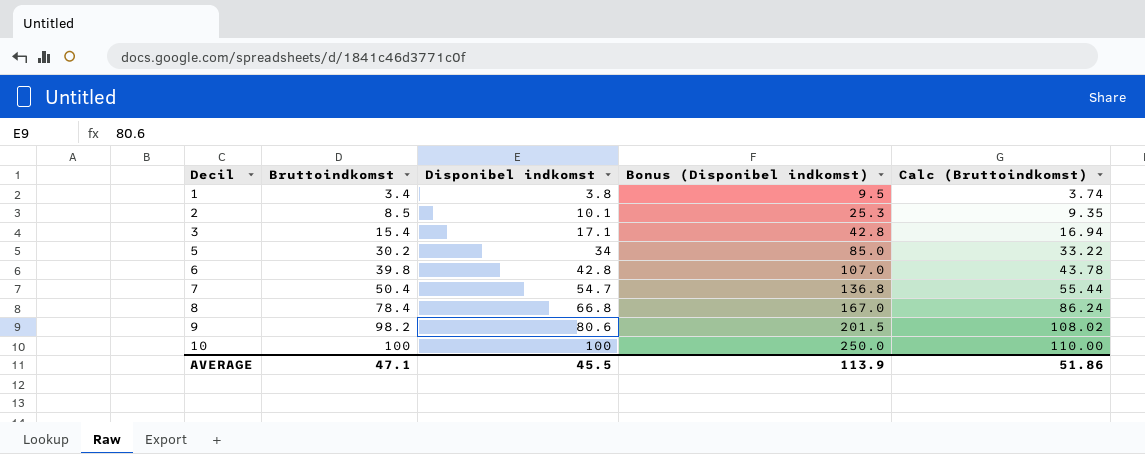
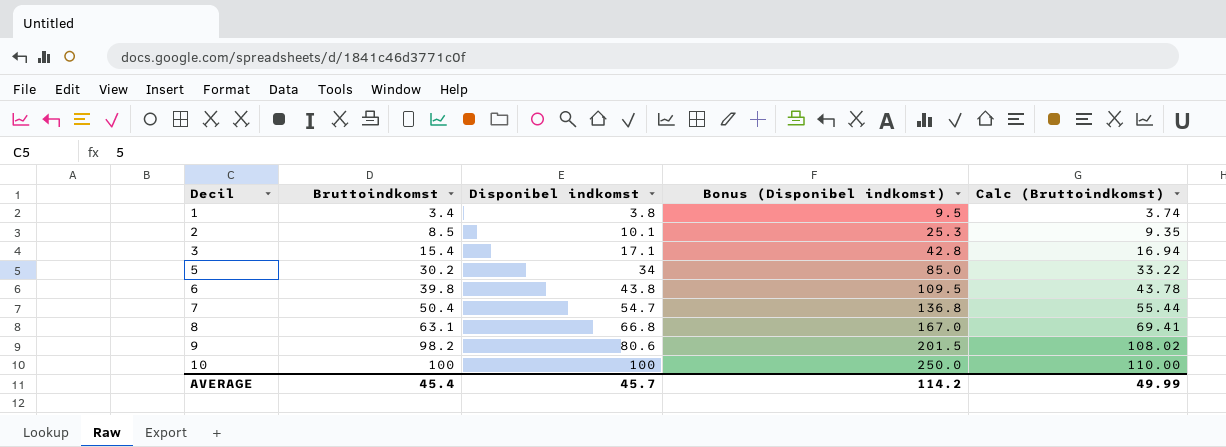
6 | Disponibel indkomst: 42.8 -> 43.8
6 | Bonus (Disponibel indkomst): 107.0 -> 109.5
8 | Bruttoindkomst: 78.4 -> 63.1
8 | Calc (Bruttoindkomst): 86.24 -> 69.41
AVERAGE | Bruttoindkomst: 47.1 -> 45.4
AVERAGE | Disponibel indkomst: 45.5 -> 45.7
AVERAGE | Bonus (Disponibel indkomst): 113.9 -> 114.2
AVERAGE | Calc (Bruttoindkomst): 51.86 -> 49.99

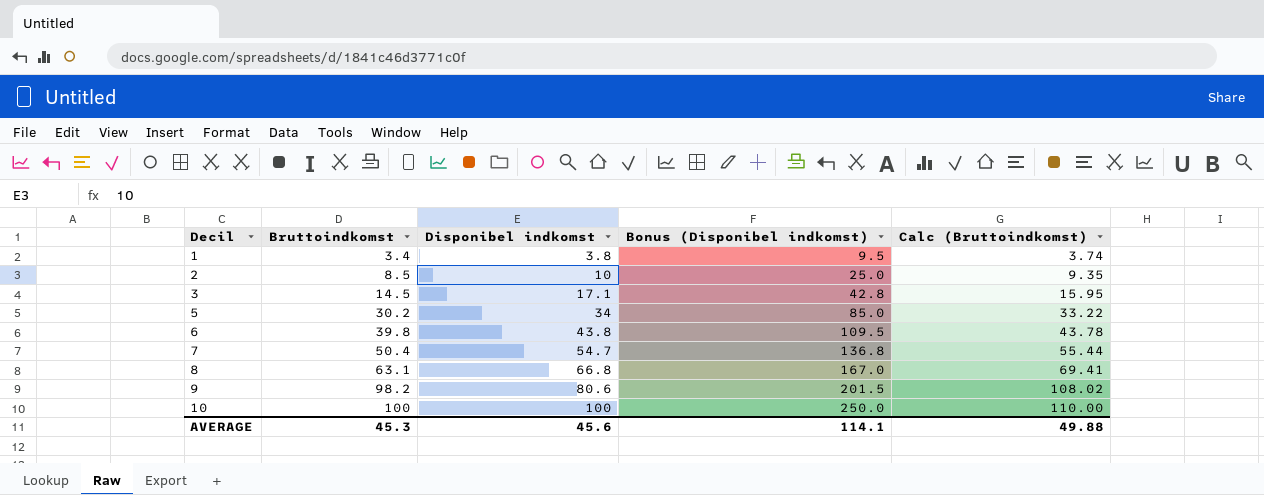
2 | Disponibel indkomst: 10.1 -> 10
2 | Bonus (Disponibel indkomst): 25.3 -> 25.0
3 | Bruttoindkomst: 15.4 -> 14.5
3 | Calc (Bruttoindkomst): 16.94 -> 15.95
AVERAGE | Bruttoindkomst: 45.4 -> 45.3
AVERAGE | Disponibel indkomst: 45.7 -> 45.6
AVERAGE | Bonus (Disponibel indkomst): 114.2 -> 114.1
AVERAGE | Calc (Bruttoindkomst): 49.99 -> 49.88

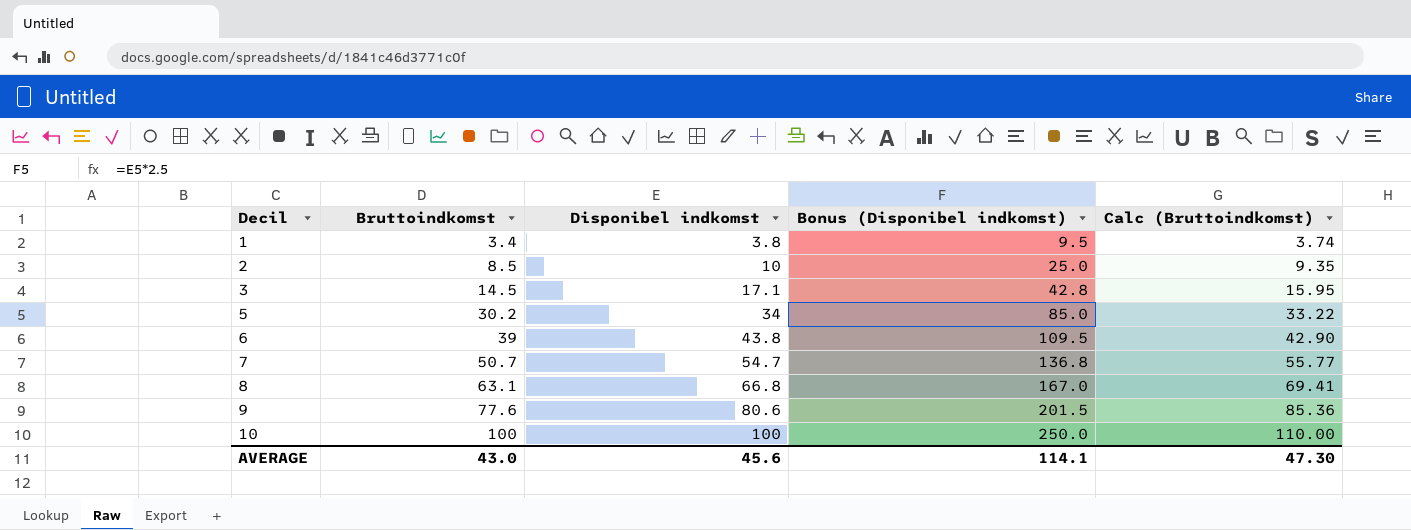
6 | Bruttoindkomst: 39.8 -> 39
6 | Calc (Bruttoindkomst): 43.78 -> 42.90
7 | Bruttoindkomst: 50.4 -> 50.7
7 | Calc (Bruttoindkomst): 55.44 -> 55.77
9 | Bruttoindkomst: 98.2 -> 77.6
9 | Calc (Bruttoindkomst): 108.02 -> 85.36
AVERAGE | Bruttoindkomst: 45.3 -> 43.0
AVERAGE | Calc (Bruttoindkomst): 49.88 -> 47.30

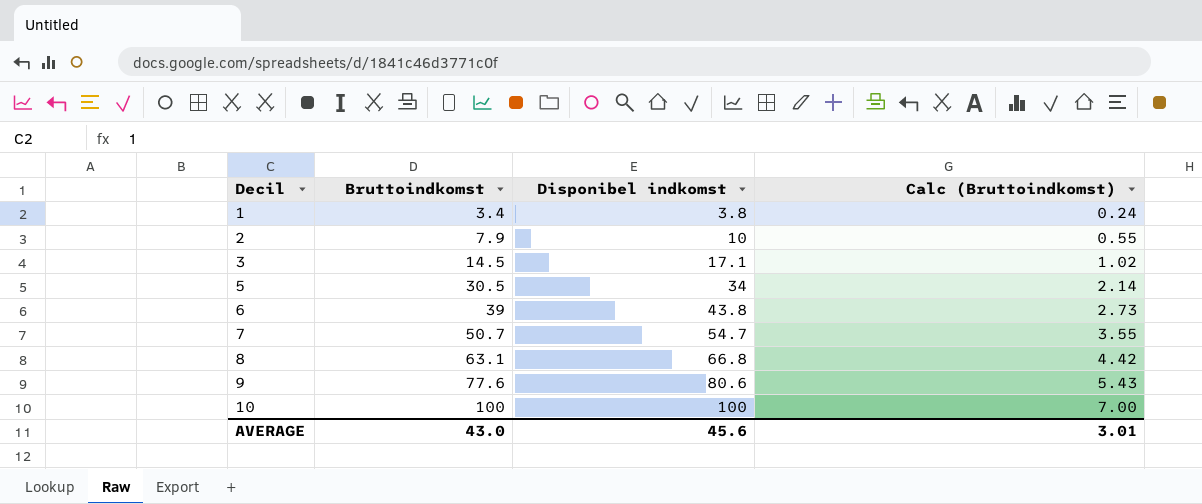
column Bonus (Disponibel indkomst) | formula: [Disponibel indkomst] * 2.5 -> none
column Calc (Bruttoindkomst) | formula: [Bruttoindkomst] * 1.1 -> [Bruttoindkomst] * 0.07
2 | Bruttoindkomst: 8.5 -> 7.9
5 | Bruttoindkomst: 30.2 -> 30.5
AVERAGE | Calc (Bruttoindkomst): 47.30 -> 3.01

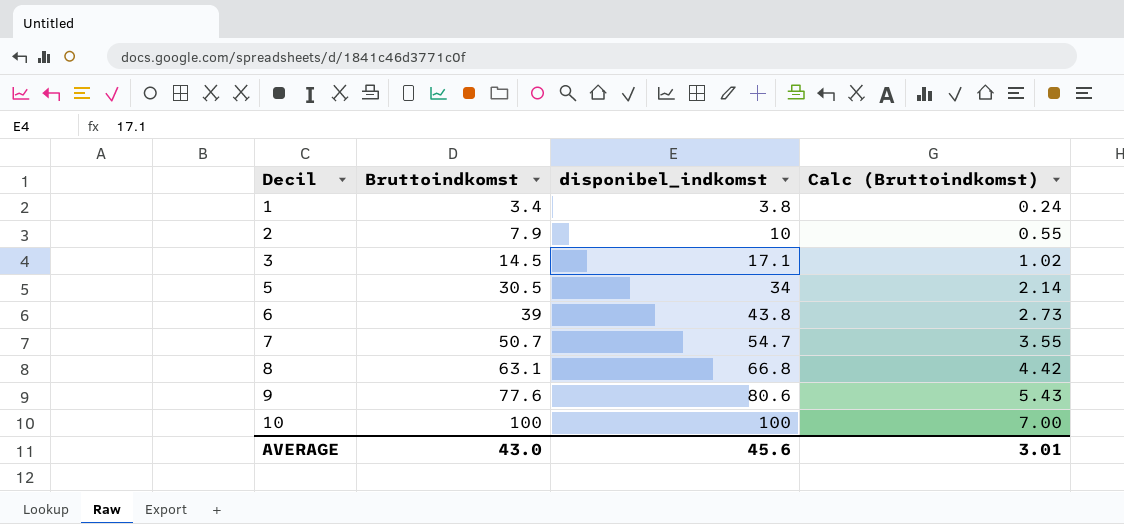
column name: Disponibel indkomst -> disponibel_indkomst

